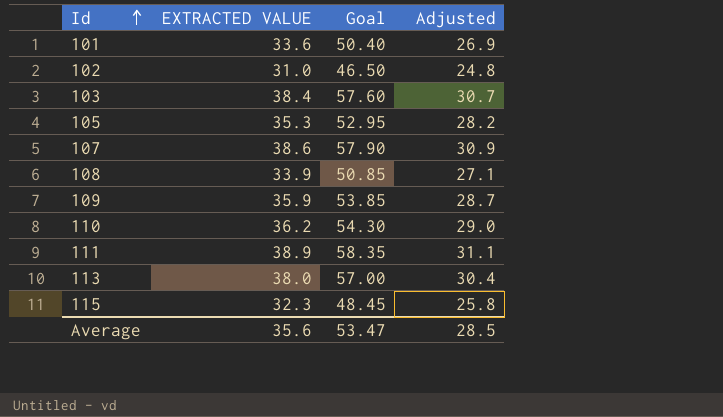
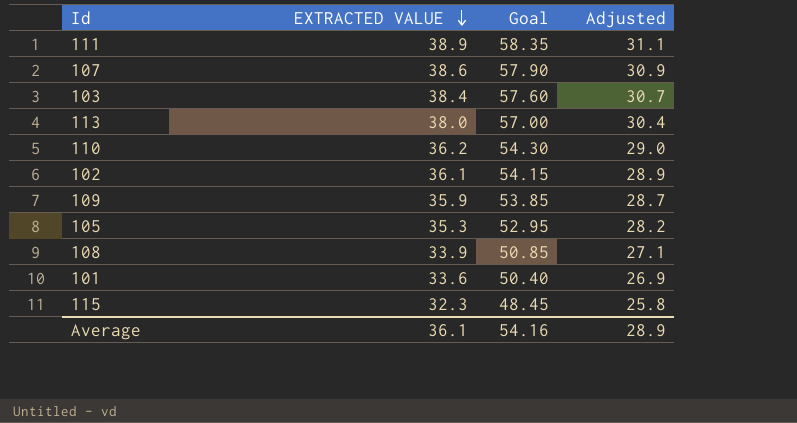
row order: Id ascending -> EXTRACTED VALUE descending
102 | EXTRACTED VALUE: 31.0 -> 36.1
102 | Goal: 46.50 -> 54.15
102 | Adjusted: 24.8 -> 28.9
Average | EXTRACTED VALUE: 35.6 -> 36.1
Average | Goal: 53.47 -> 54.16
Average | Adjusted: 28.5 -> 28.9

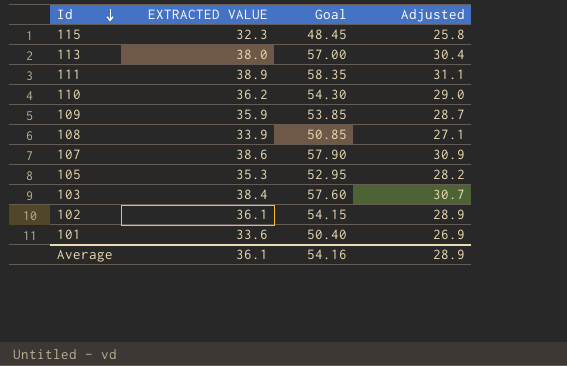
row order: EXTRACTED VALUE descending -> Id descending

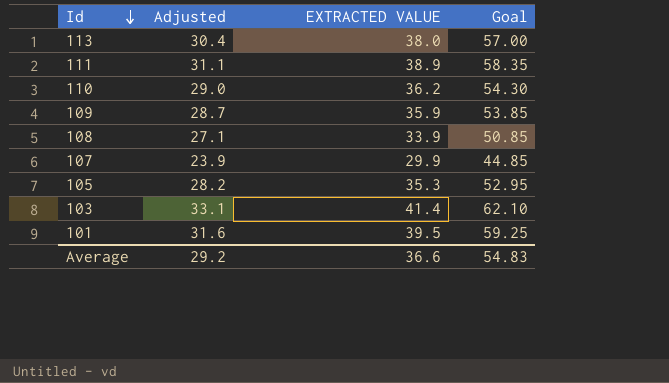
column Adjusted | position: 4 -> 2
row 115: 32.3 | 48.45 | 25.8 -> none
row 102: 36.1 | 54.15 | 28.9 -> none
107 | Adjusted: 30.9 -> 23.9
107 | EXTRACTED VALUE: 38.6 -> 29.9
107 | Goal: 57.90 -> 44.85
103 | Adjusted: 30.7 -> 33.1
103 | EXTRACTED VALUE: 38.4 -> 41.4
103 | Goal: 57.60 -> 62.10
101 | Adjusted: 26.9 -> 31.6
101 | EXTRACTED VALUE: 33.6 -> 39.5
101 | Goal: 50.40 -> 59.25
Average | Adjusted: 28.9 -> 29.2
Average | EXTRACTED VALUE: 36.1 -> 36.6
Average | Goal: 54.16 -> 54.83

